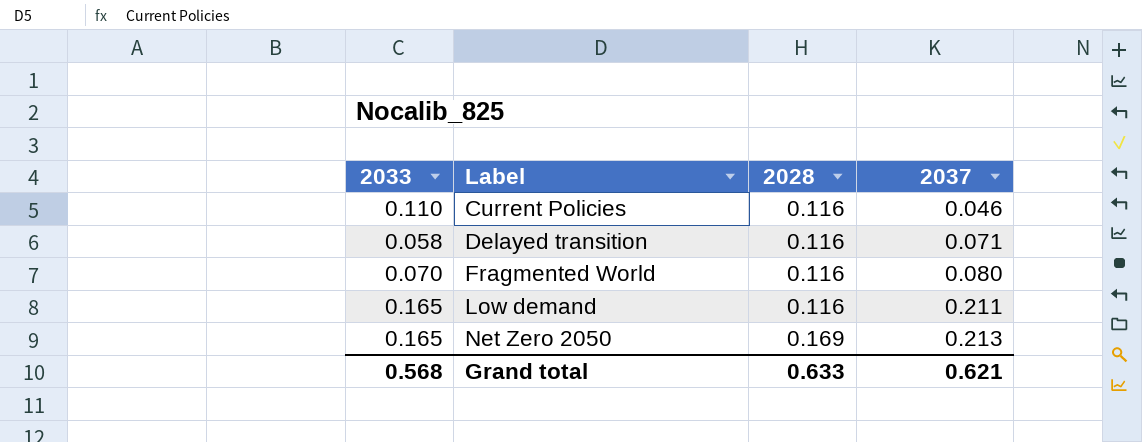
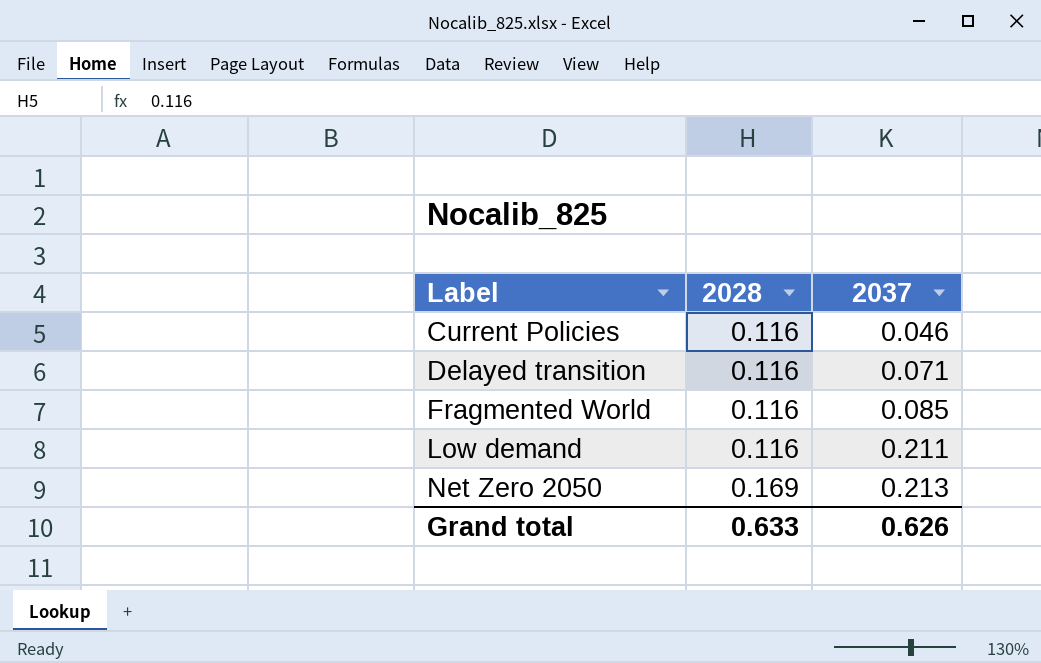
column 2033 | position: 1 -> none
Fragmented World | 2037: 0.080 -> 0.085
Grand total | 2037: 0.621 -> 0.626

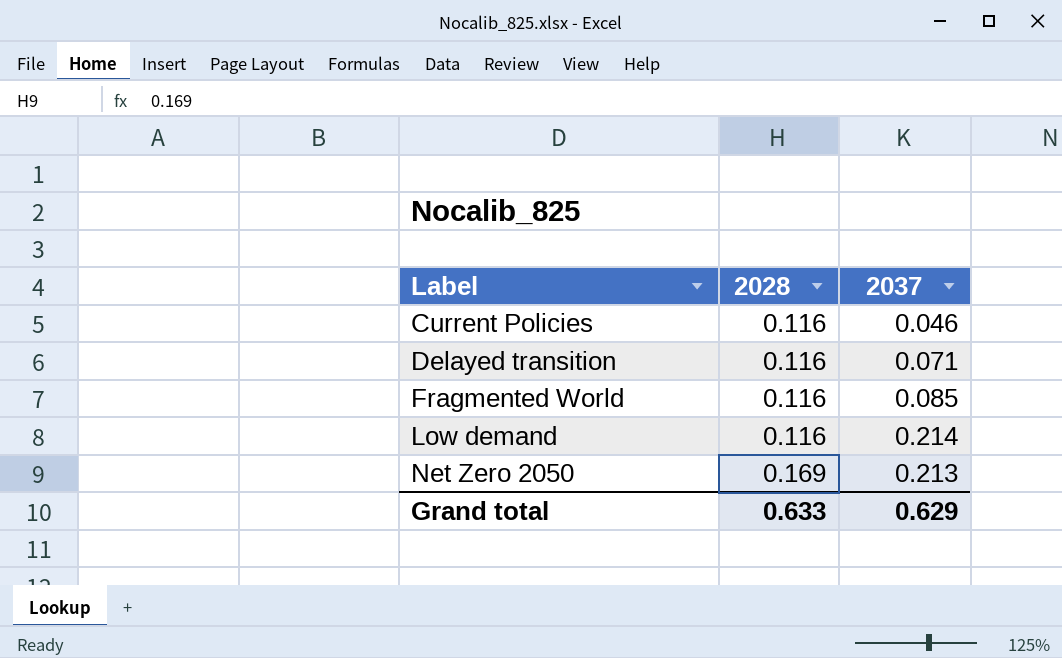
Low demand | 2037: 0.211 -> 0.214
Grand total | 2037: 0.626 -> 0.629

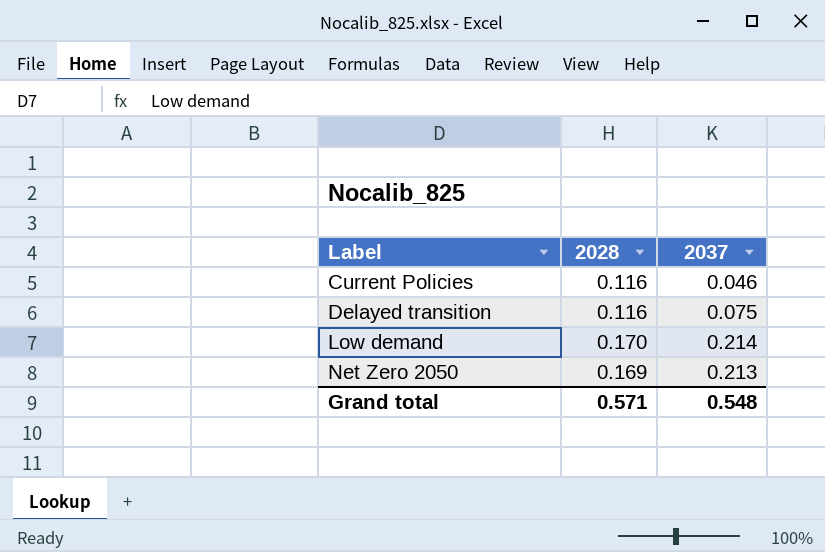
row Fragmented World: 0.116 | 0.085 -> none
Delayed transition | 2037: 0.071 -> 0.075
Low demand | 2028: 0.116 -> 0.170
Grand total | 2028: 0.633 -> 0.571
Grand total | 2037: 0.629 -> 0.548

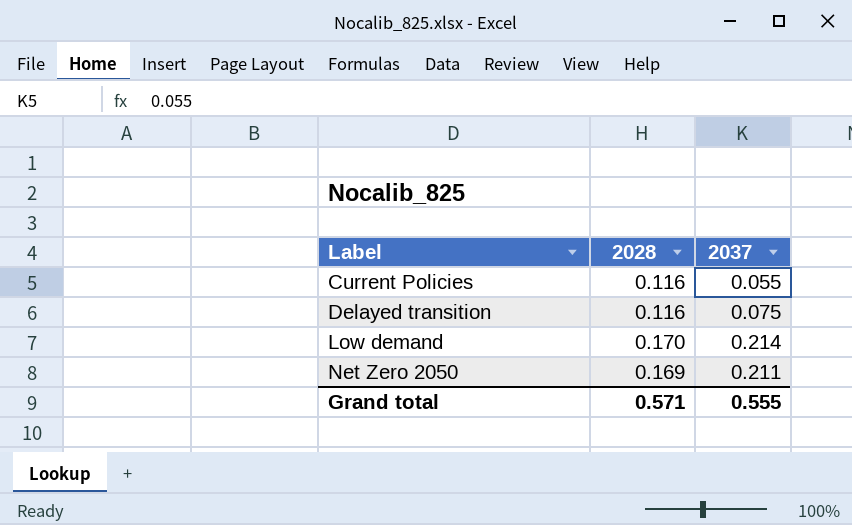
Current Policies | 2037: 0.046 -> 0.055
Net Zero 2050 | 2037: 0.213 -> 0.211
Grand total | 2037: 0.548 -> 0.555

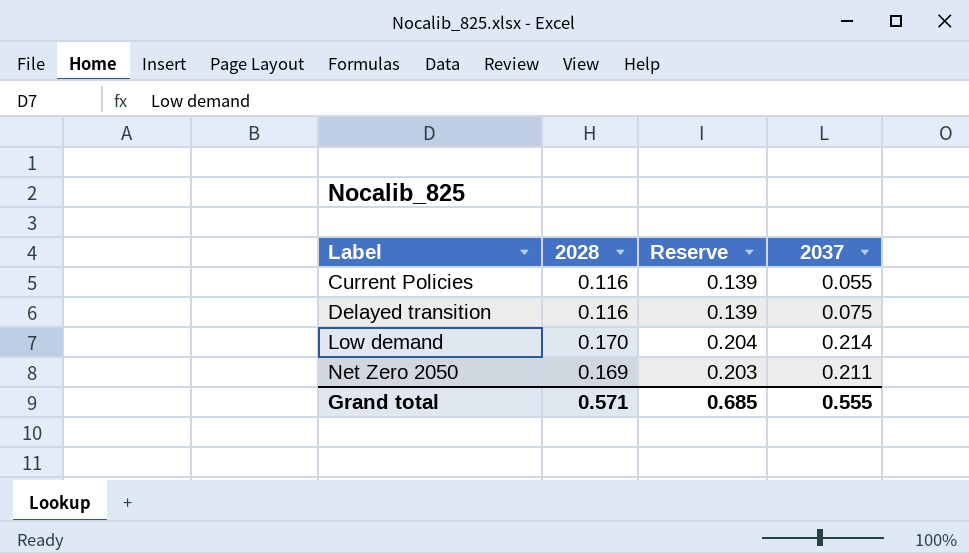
column Reserve | formula: none -> [2028] * 1.2

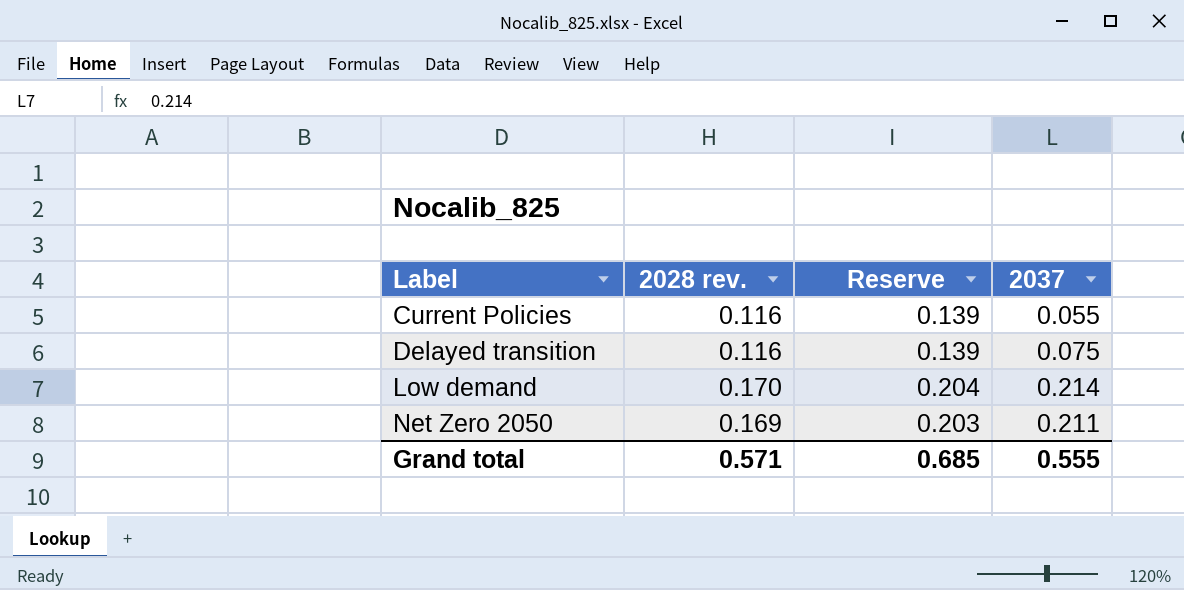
column name: 2028 -> 2028 rev.

